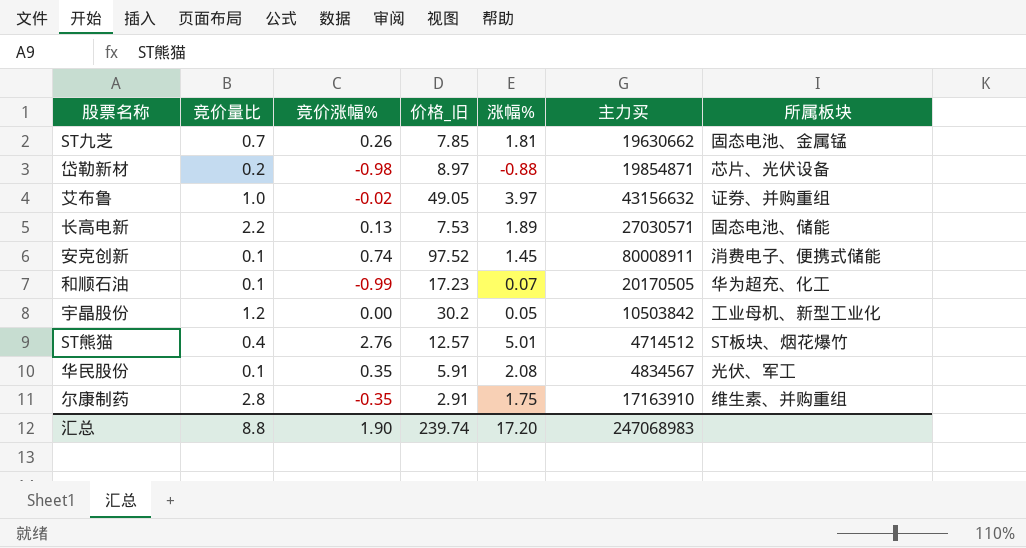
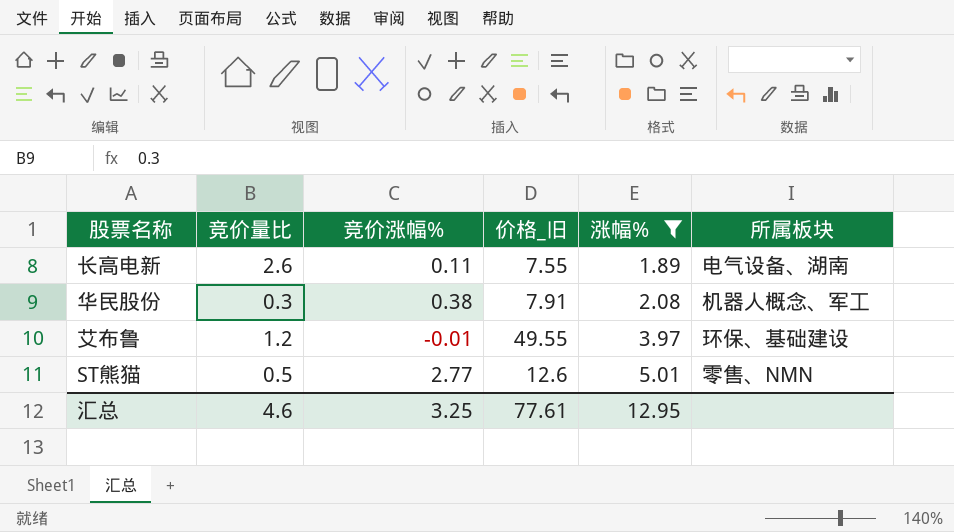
filter: none -> 涨幅% >= 1.89
row order: none -> 涨幅% ascending
column 主力买 | position: 6 -> none
长高电新 | 竞价量比: 2.2 -> 2.6
长高电新 | 竞价涨幅%: 0.13 -> 0.11
长高电新 | 价格_旧: 7.53 -> 7.55
长高电新 | 所属板块: 固态电池、储能 -> 电气设备、湖南
华民股份 | 竞价量比: 0.1 -> 0.3
华民股份 | 竞价涨幅%: 0.35 -> 0.38
华民股份 | 价格_旧: 5.91 -> 7.91
华民股份 | 所属板块: 光伏、军工 -> 机器人概念、军工
艾布鲁 | 竞价量比: 1.0 -> 1.2
艾布鲁 | 竞价涨幅%: -0.02 -> -0.01
艾布鲁 | 价格_旧: 49.05 -> 49.55
艾布鲁 | 所属板块: 证券、并购重组 -> 环保、基础建设
ST熊猫 | 竞价量比: 0.4 -> 0.5
ST熊猫 | 竞价涨幅%: 2.76 -> 2.77
ST熊猫 | 价格_旧: 12.57 -> 12.6
ST熊猫 | 所属板块: ST板块、烟花爆竹 -> 零售、NMN
汇总 | 竞价量比: 8.8 -> 4.6
汇总 | 竞价涨幅%: 1.90 -> 3.25
汇总 | 价格_旧: 239.74 -> 77.61
汇总 | 涨幅%: 17.20 -> 12.95

